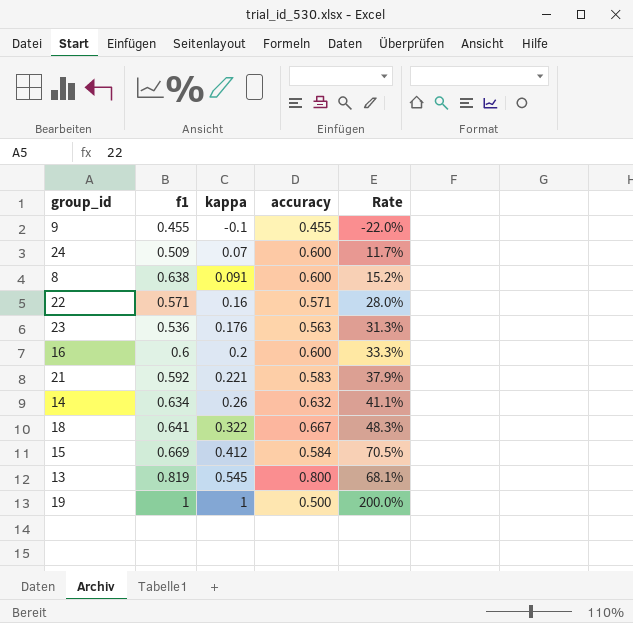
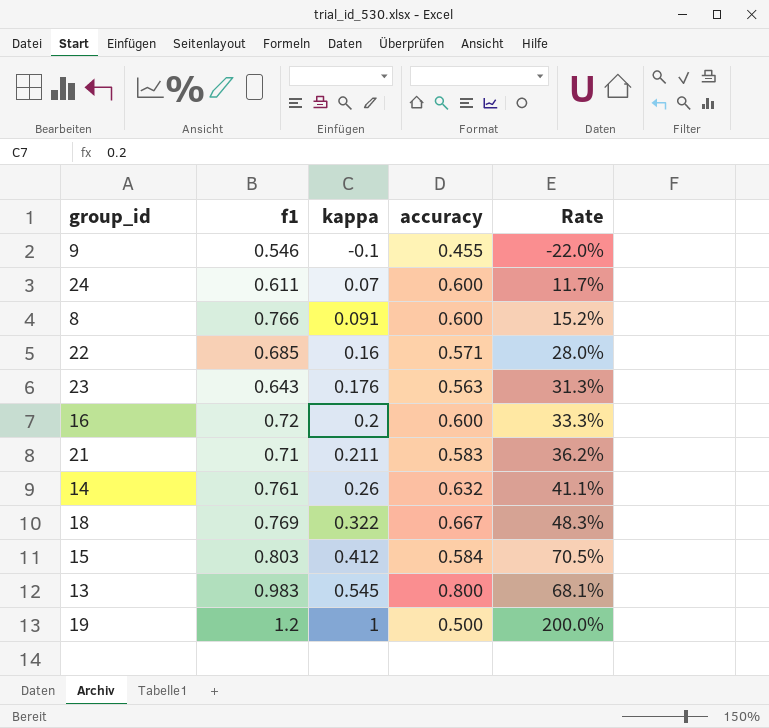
9 | f1: 0.455 -> 0.546
24 | f1: 0.509 -> 0.611
8 | f1: 0.638 -> 0.766
22 | f1: 0.571 -> 0.685
23 | f1: 0.536 -> 0.643
16 | f1: 0.6 -> 0.72
21 | f1: 0.592 -> 0.71
21 | kappa: 0.221 -> 0.211
21 | Rate: 37.9% -> 36.2%
14 | f1: 0.634 -> 0.761
18 | f1: 0.641 -> 0.769
15 | f1: 0.669 -> 0.803
13 | f1: 0.819 -> 0.983
19 | f1: 1 -> 1.2

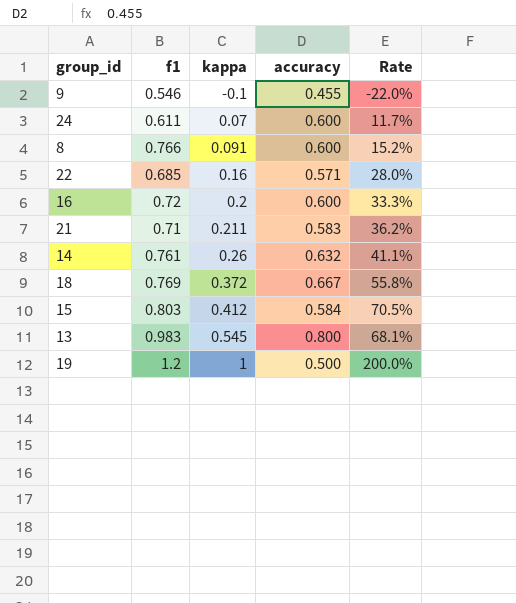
row 23: 0.643 | 0.176 | 0.563 | 31.3% -> none
18 | kappa: 0.322 -> 0.372
18 | Rate: 48.3% -> 55.8%

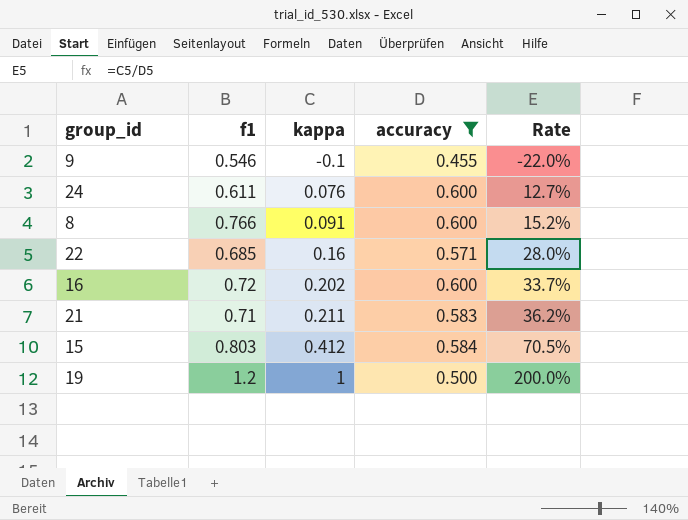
filter: none -> accuracy <= 0.600
24 | kappa: 0.07 -> 0.076
24 | Rate: 11.7% -> 12.7%
16 | kappa: 0.2 -> 0.202
16 | Rate: 33.3% -> 33.7%

